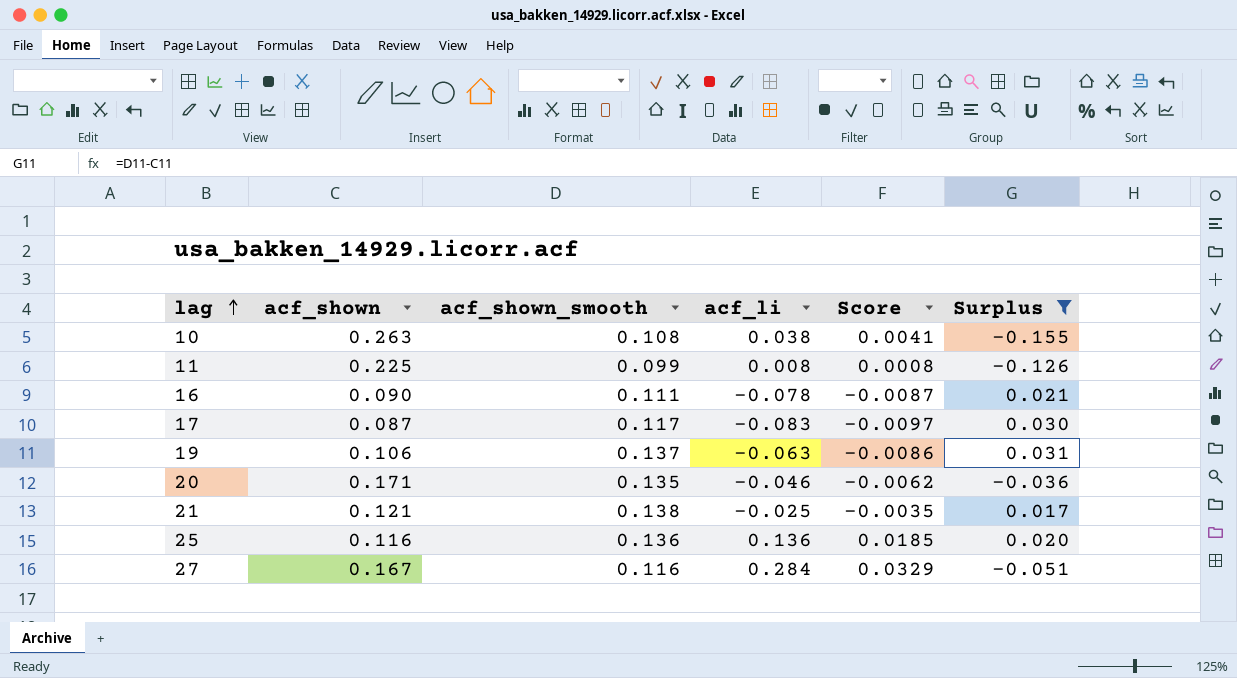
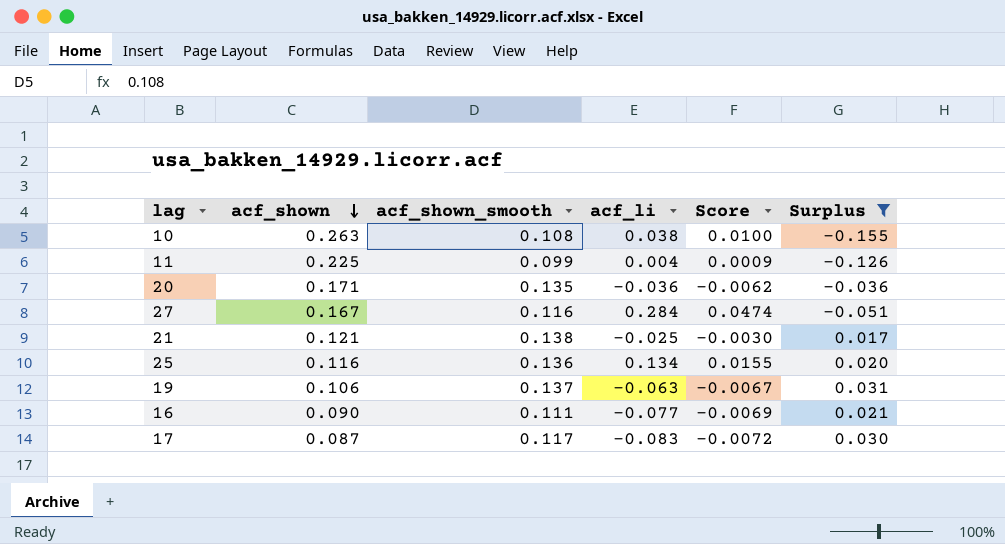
row order: lag ascending -> acf_shown descending
column Score | formula: [acf_shown_smooth] * [acf_li] -> [acf_shown] * [acf_li]
11 | acf_li: 0.008 -> 0.004
20 | acf_li: -0.046 -> -0.036
25 | acf_li: 0.136 -> 0.134
16 | acf_li: -0.078 -> -0.077

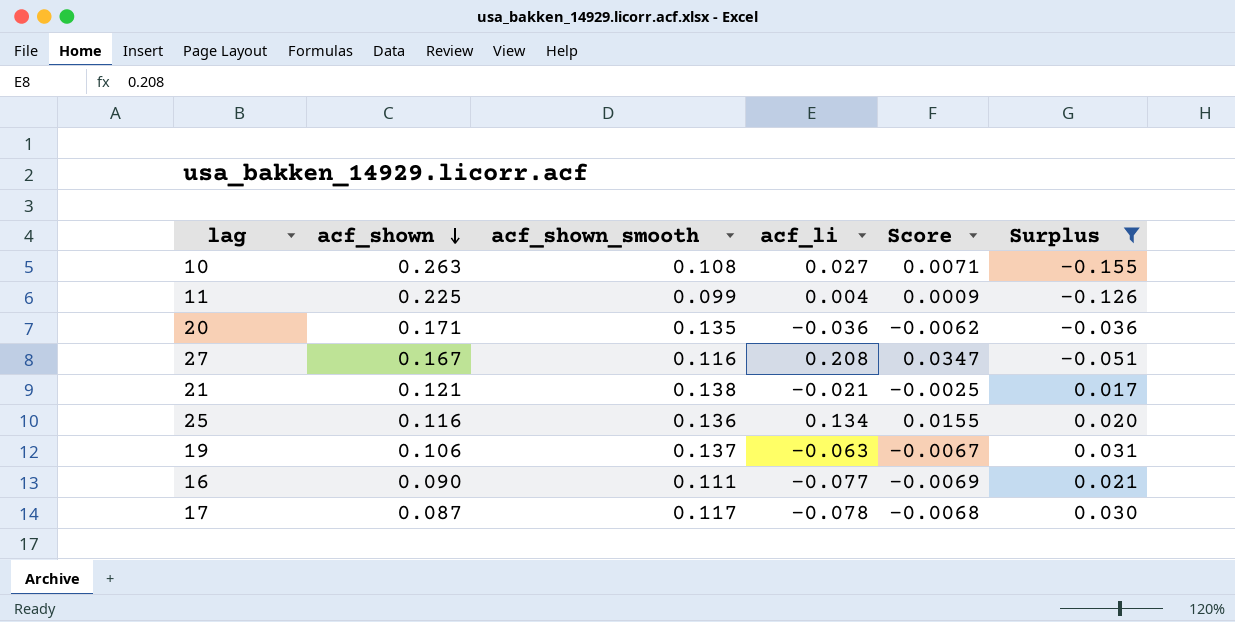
10 | acf_li: 0.038 -> 0.027
10 | Score: 0.0100 -> 0.0071
27 | acf_li: 0.284 -> 0.208
27 | Score: 0.0474 -> 0.0347
21 | acf_li: -0.025 -> -0.021
21 | Score: -0.0030 -> -0.0025
17 | acf_li: -0.083 -> -0.078
17 | Score: -0.0072 -> -0.0068

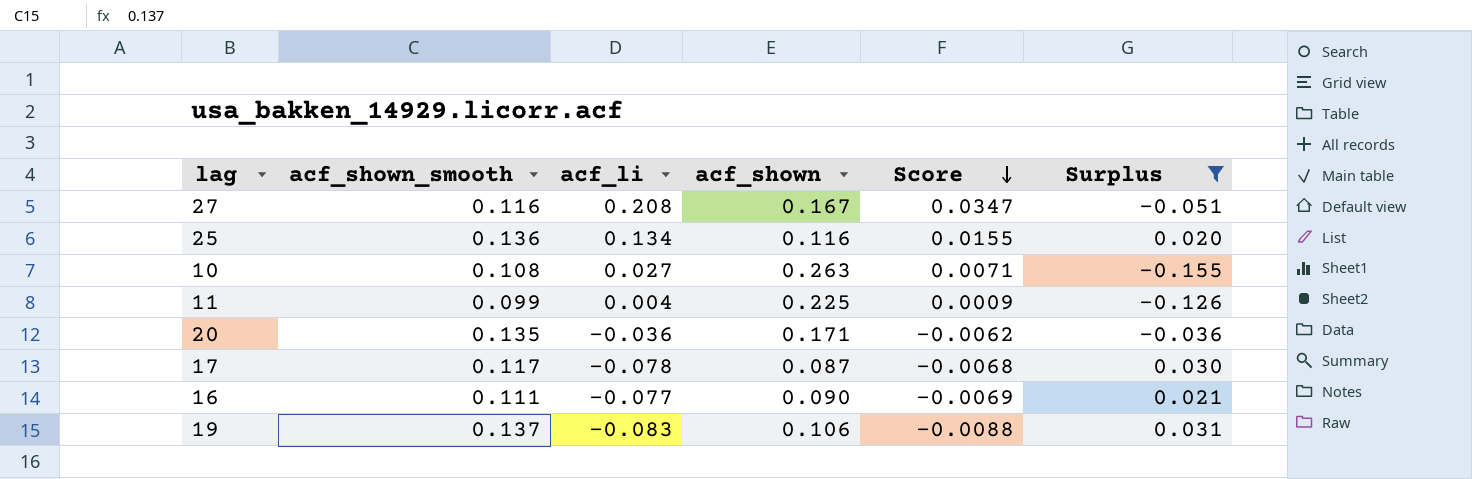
row order: acf_shown descending -> Score descending
column acf_shown | position: 2 -> 4
row 21: 0.121 | 0.138 | -0.021 | -0.0025 | 0.017 -> none
19 | acf_li: -0.063 -> -0.083
19 | Score: -0.0067 -> -0.0088

